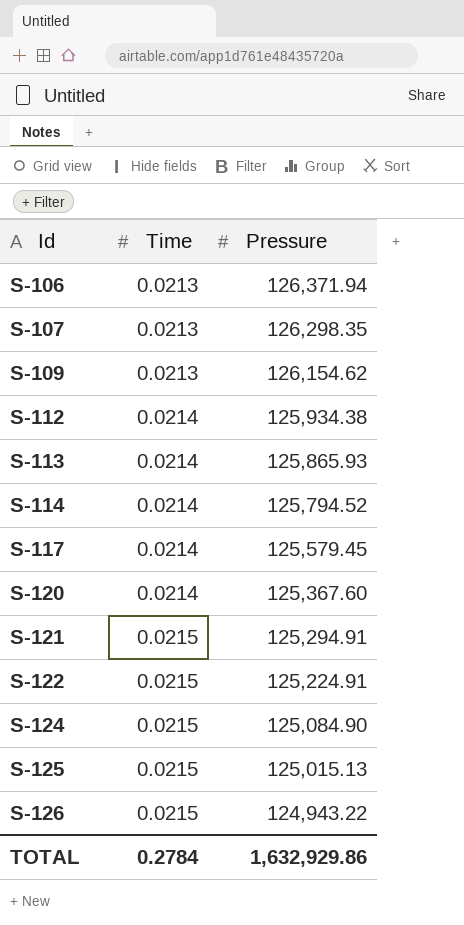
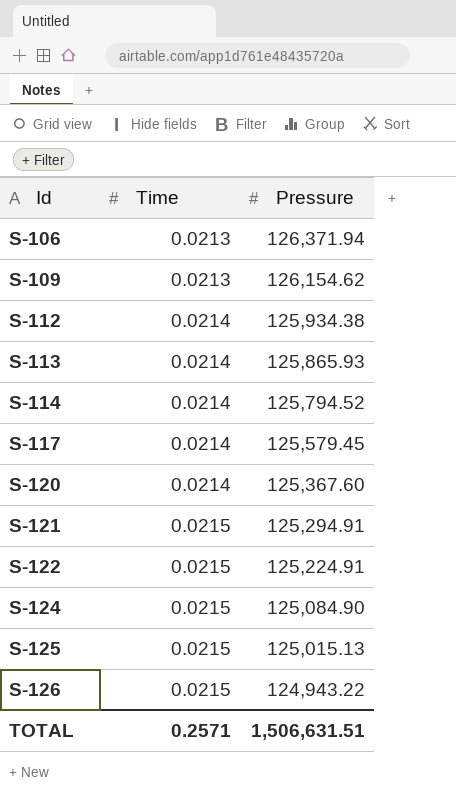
row S-107: 0.0213 | 126,298.35 -> none
TOTAL | Time: 0.2784 -> 0.2571
TOTAL | Pressure: 1,632,929.86 -> 1,506,631.51

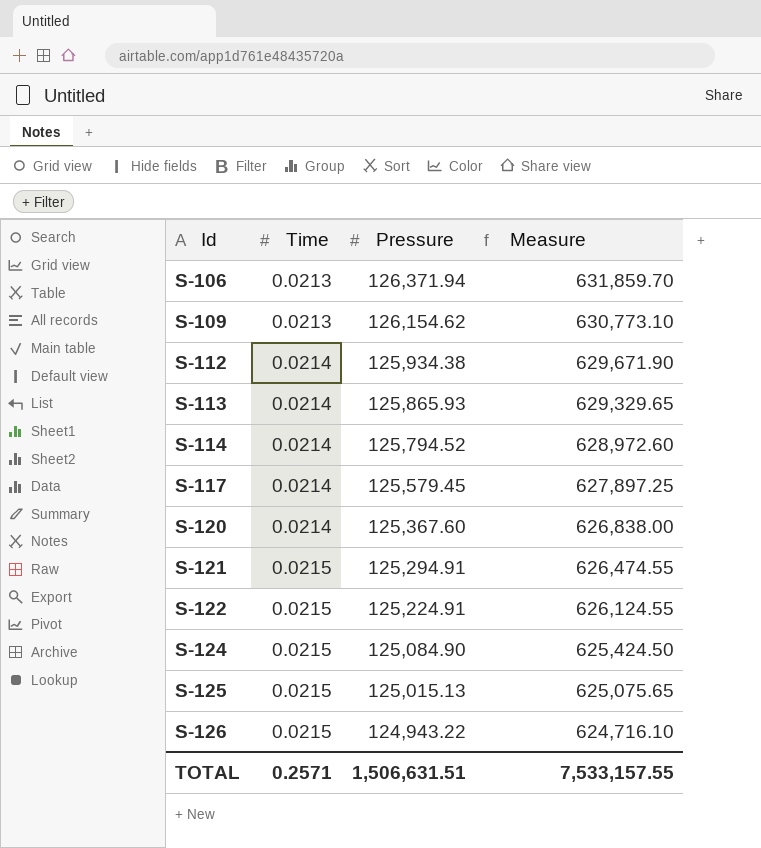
column Measure | formula: none -> [Pressure] * 5

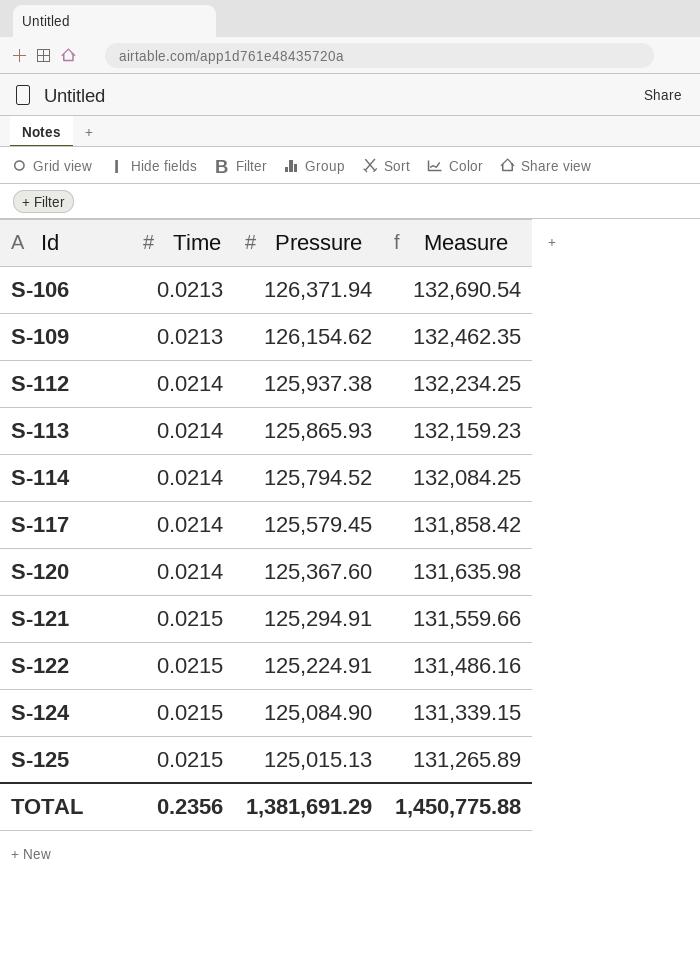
column Measure | formula: [Pressure] * 5 -> [Pressure] * 1.05
row S-126: 0.0215 | 124,943.22 | 624,716.10 -> none
S-112 | Pressure: 125,934.38 -> 125,937.38
TOTAL | Time: 0.2571 -> 0.2356
TOTAL | Pressure: 1,506,631.51 -> 1,381,691.29
TOTAL | Measure: 7,533,157.55 -> 1,450,775.88

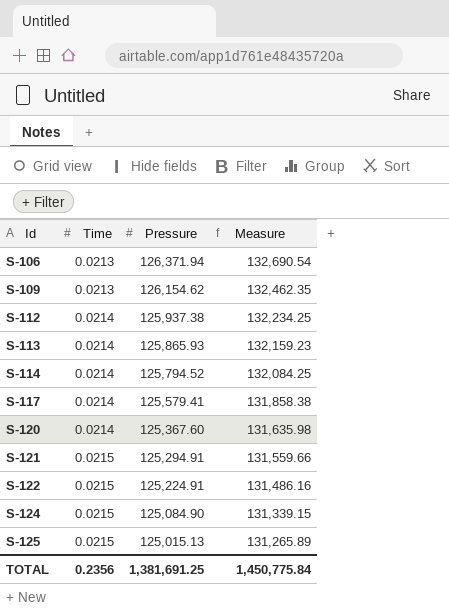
S-117 | Pressure: 125,579.45 -> 125,579.41
S-117 | Measure: 131,858.42 -> 131,858.38
TOTAL | Pressure: 1,381,691.29 -> 1,381,691.25
TOTAL | Measure: 1,450,775.88 -> 1,450,775.84

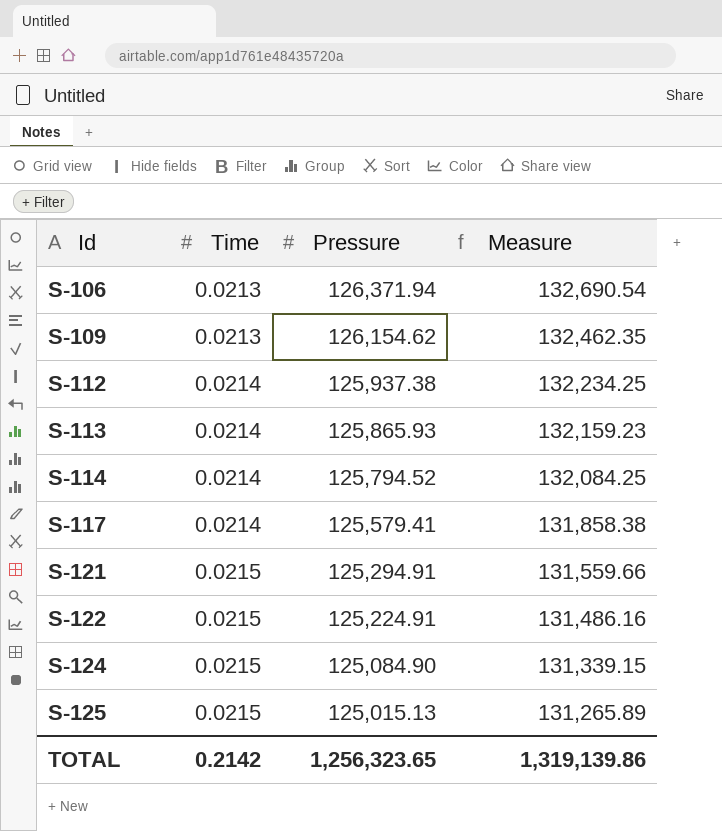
row S-120: 0.0214 | 125,367.60 | 131,635.98 -> none
TOTAL | Time: 0.2356 -> 0.2142
TOTAL | Pressure: 1,381,691.25 -> 1,256,323.65
TOTAL | Measure: 1,450,775.84 -> 1,319,139.86

